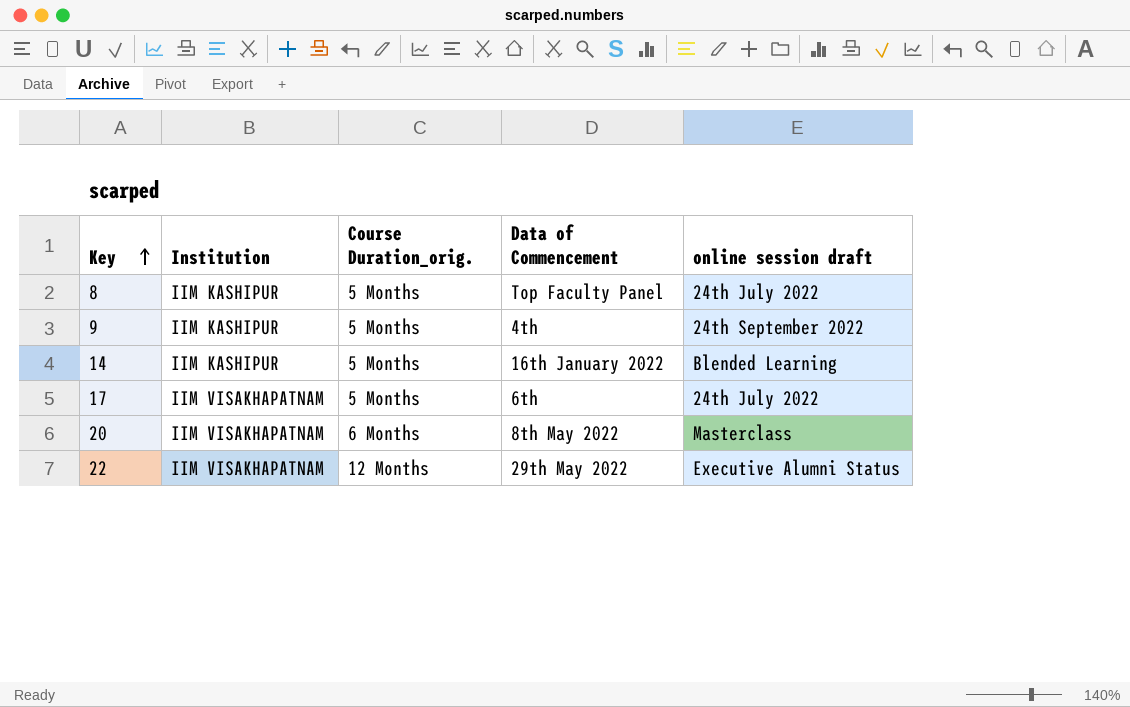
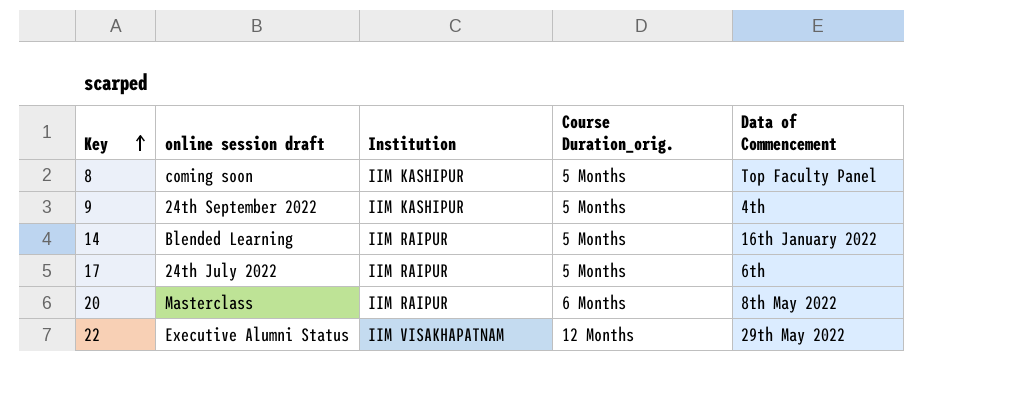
column online session draft | position: 5 -> 2
8 | online session draft: 24th July 2022 -> coming soon
14 | Institution: IIM KASHIPUR -> IIM RAIPUR
17 | Institution: IIM VISAKHAPATNAM -> IIM RAIPUR
20 | Institution: IIM VISAKHAPATNAM -> IIM RAIPUR

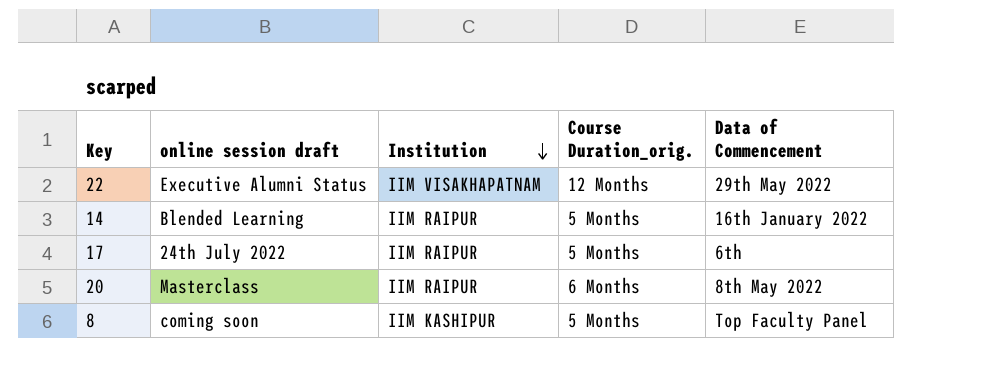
row order: Key ascending -> Institution descending
row 9: 24th September 2022 | IIM KASHIPUR | 5 Months | 4th -> none

